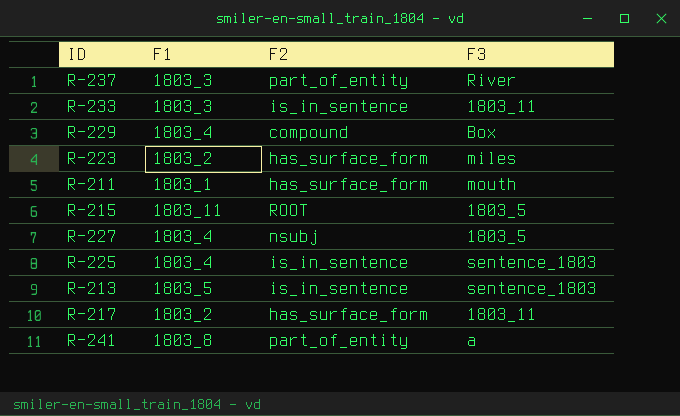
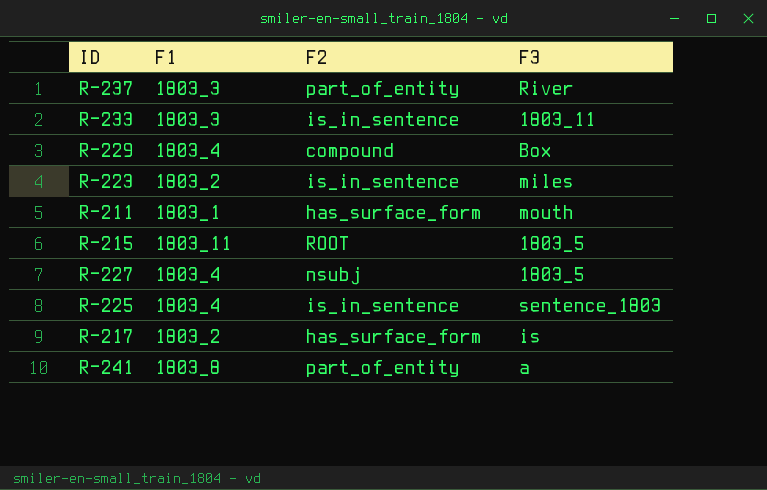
row R-213: 1803_5 | is_in_sentence | sentence_1803 -> none
R-223 | F2: has_surface_form -> is_in_sentence
R-217 | F3: 1803_11 -> is

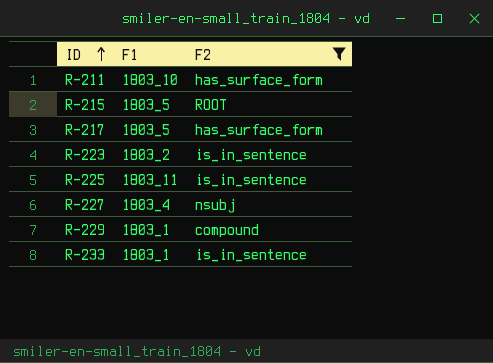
filter: none -> F2 != part_of_entity
row order: none -> ID ascending
column F3 | position: 4 -> none
R-211 | F1: 1803_1 -> 1803_10
R-215 | F1: 1803_11 -> 1803_5
R-217 | F1: 1803_2 -> 1803_5
R-225 | F1: 1803_4 -> 1803_11
R-229 | F1: 1803_4 -> 1803_1
R-233 | F1: 1803_3 -> 1803_1

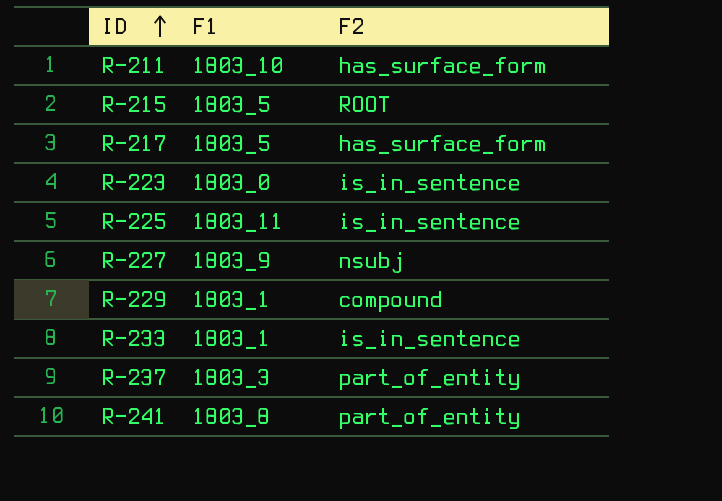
filter: F2 != part_of_entity -> none
R-223 | F1: 1803_2 -> 1803_0
R-227 | F1: 1803_4 -> 1803_9

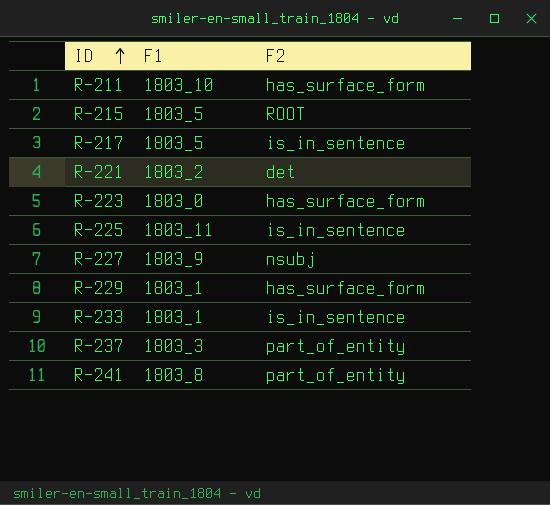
R-217 | F2: has_surface_form -> is_in_sentence
row R-221: none -> 1803_2 | det
R-223 | F2: is_in_sentence -> has_surface_form
R-229 | F2: compound -> has_surface_form

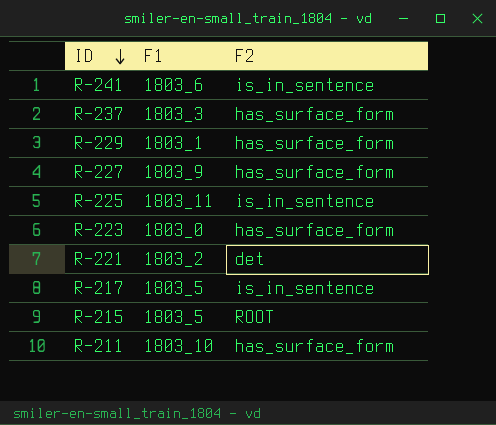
row order: ID ascending -> ID descending
row R-233: 1803_1 | is_in_sentence -> none
R-241 | F1: 1803_8 -> 1803_6
R-241 | F2: part_of_entity -> is_in_sentence
R-237 | F2: part_of_entity -> has_surface_form
R-227 | F2: nsubj -> has_surface_form

